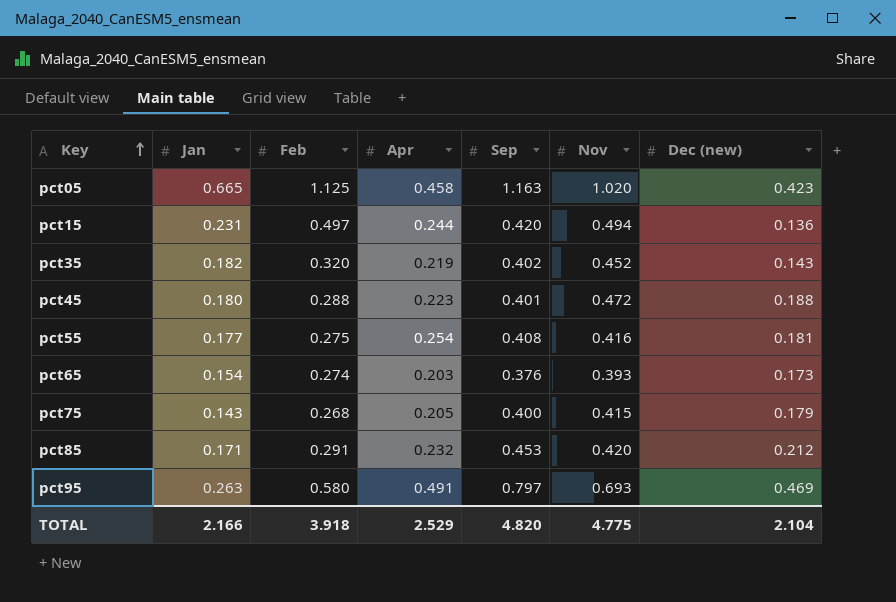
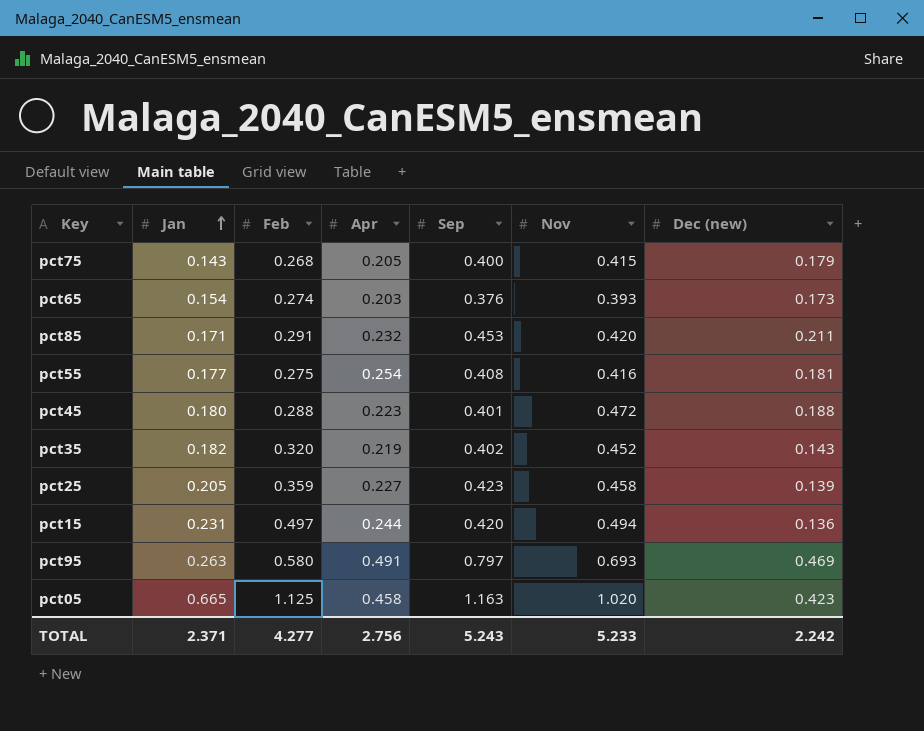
row order: Key ascending -> Jan ascending
pct85 | Dec (new): 0.212 -> 0.211
row pct25: none -> 0.205 | 0.359 | 0.227 | 0.423 | 0.458 | 0.139
TOTAL | Jan: 2.166 -> 2.371
TOTAL | Feb: 3.918 -> 4.277
TOTAL | Apr: 2.529 -> 2.756
TOTAL | Sep: 4.820 -> 5.243
TOTAL | Nov: 4.775 -> 5.233
TOTAL | Dec (new): 2.104 -> 2.242

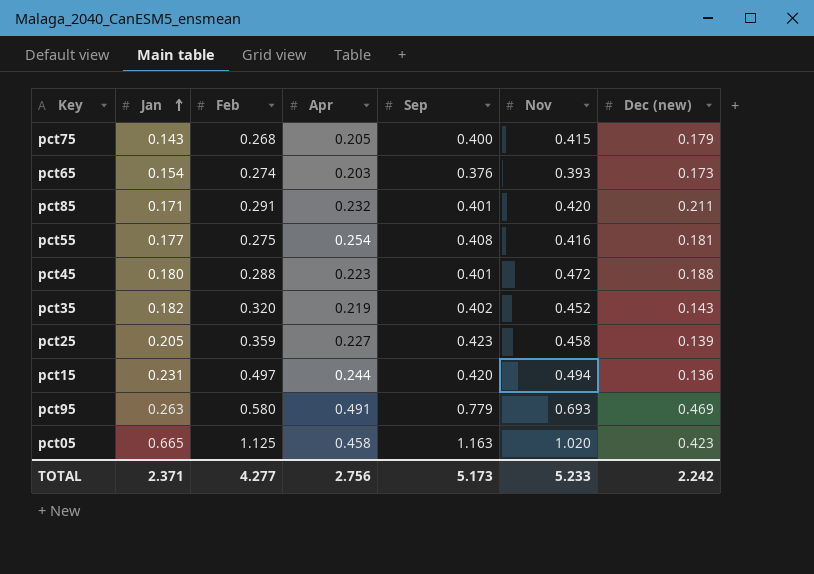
pct85 | Sep: 0.453 -> 0.401
pct95 | Sep: 0.797 -> 0.779
TOTAL | Sep: 5.243 -> 5.173

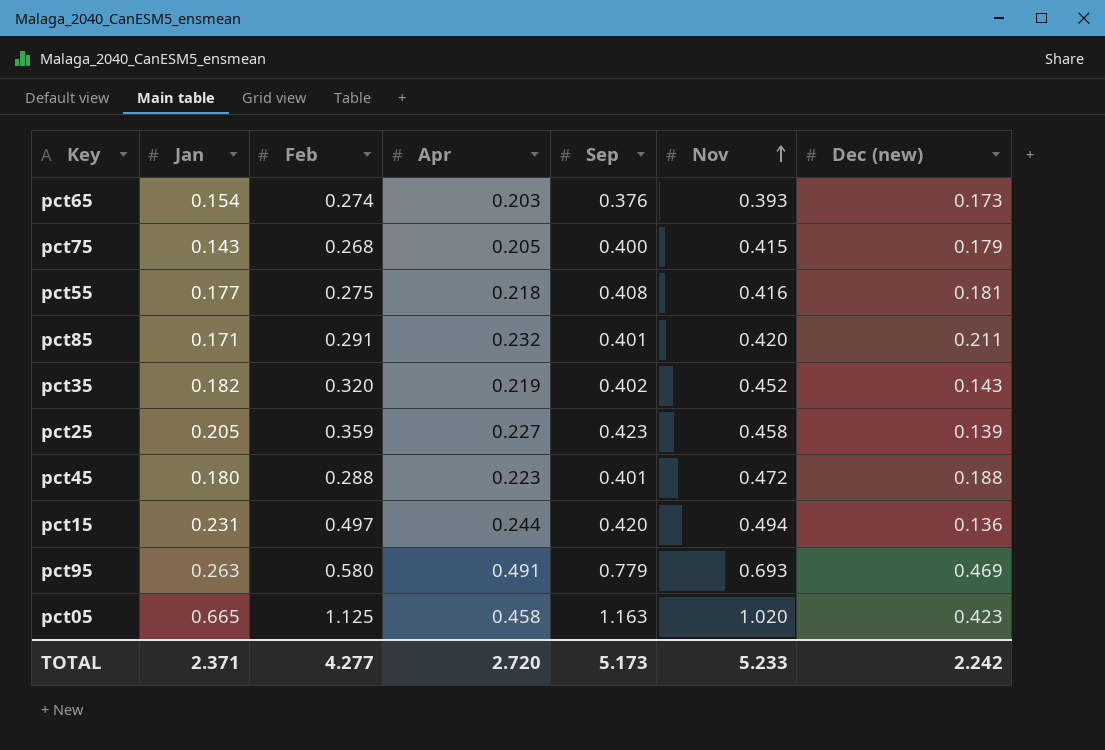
row order: Jan ascending -> Nov ascending
pct55 | Apr: 0.254 -> 0.218
TOTAL | Apr: 2.756 -> 2.720

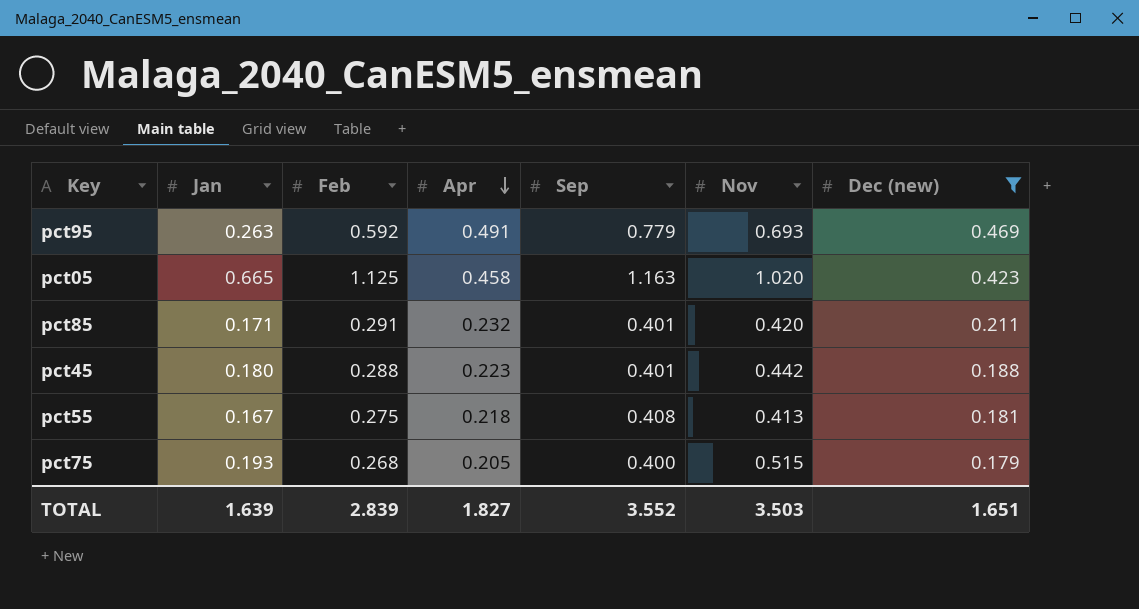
filter: none -> Dec (new) >= 0.179
row order: Nov ascending -> Apr descending
pct95 | Feb: 0.580 -> 0.592
pct45 | Nov: 0.472 -> 0.442
pct55 | Jan: 0.177 -> 0.167
pct55 | Nov: 0.416 -> 0.413
pct75 | Jan: 0.143 -> 0.193
pct75 | Nov: 0.415 -> 0.515
TOTAL | Jan: 2.371 -> 1.639
TOTAL | Feb: 4.277 -> 2.839
TOTAL | Apr: 2.720 -> 1.827
TOTAL | Sep: 5.173 -> 3.552
TOTAL | Nov: 5.233 -> 3.503
TOTAL | Dec (new): 2.242 -> 1.651

